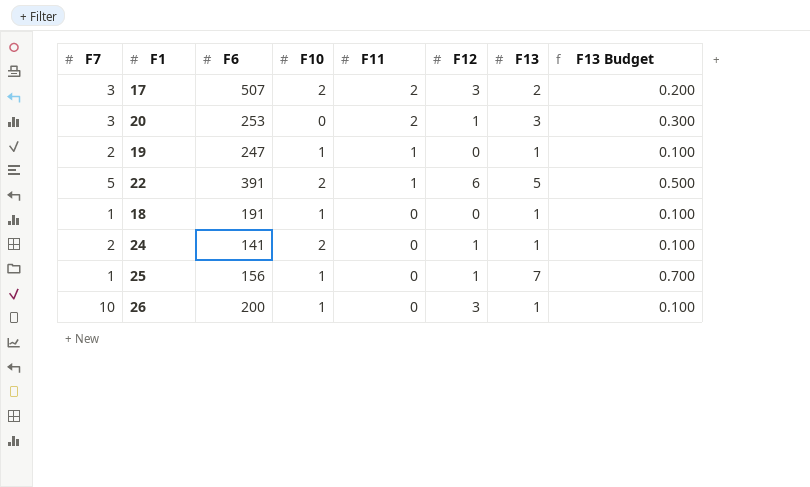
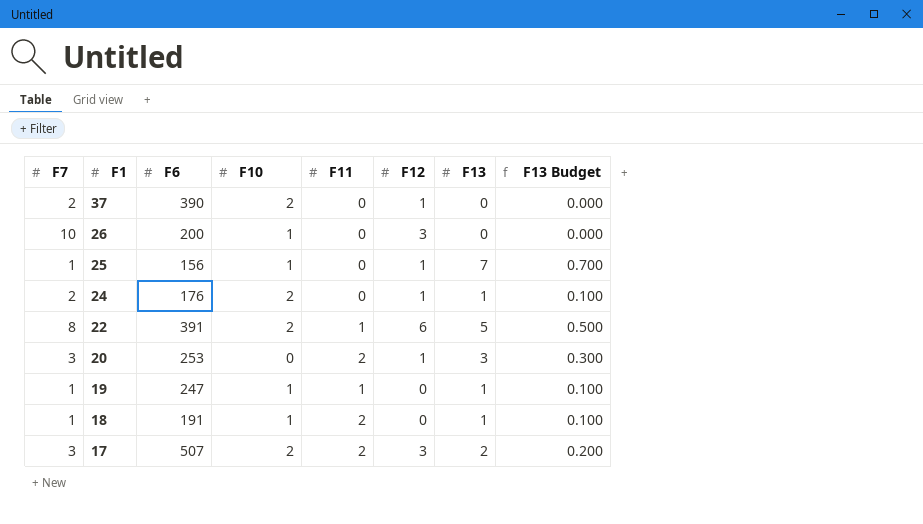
row order: F11 descending -> F1 descending
row 37: none -> 2 | 390 | 2 | 0 | 1 | 0 | 0.000
26 | F13: 1 -> 0
26 | F13 Budget: 0.100 -> 0.000
24 | F6: 141 -> 176
22 | F7: 5 -> 8
19 | F7: 2 -> 1
18 | F11: 0 -> 2

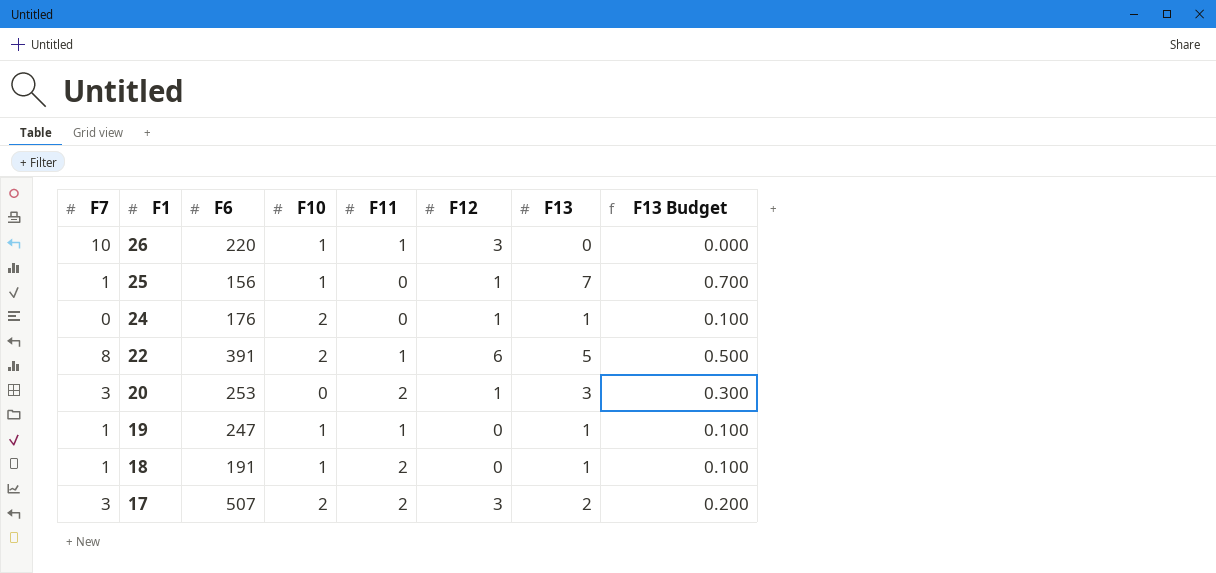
row 37: 2 | 390 | 2 | 0 | 1 | 0 | 0.000 -> none
26 | F6: 200 -> 220
26 | F11: 0 -> 1
24 | F7: 2 -> 0

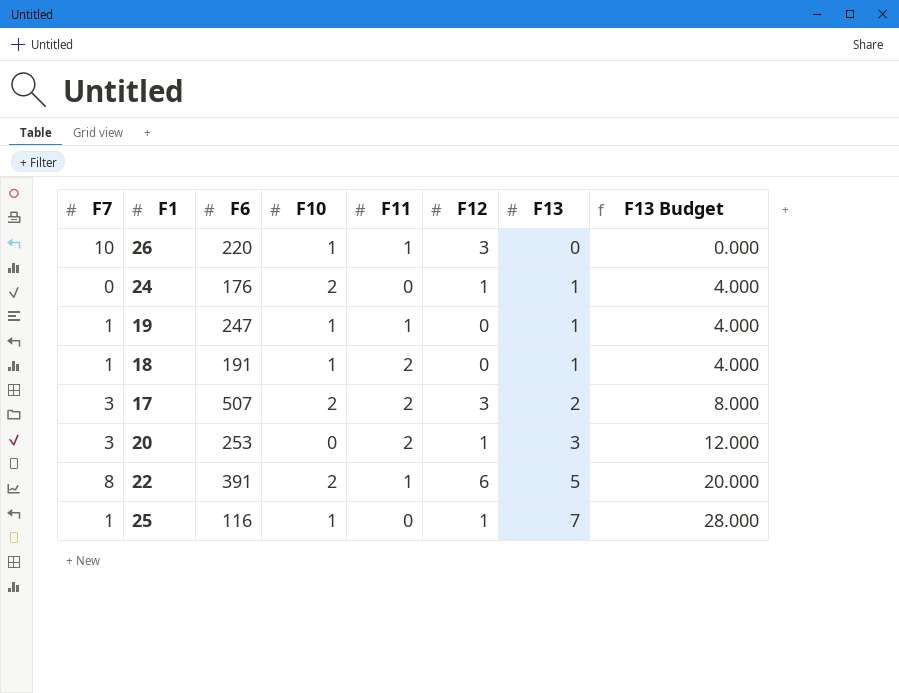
row order: F1 descending -> F13 ascending
column F13 Budget | formula: [F13] * 0.1 -> [F13] * 4
25 | F6: 156 -> 116

